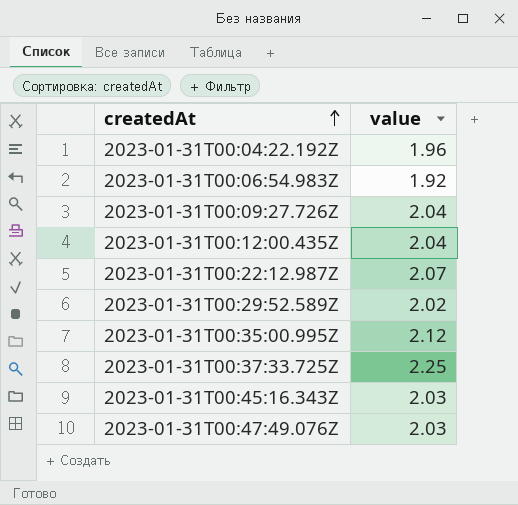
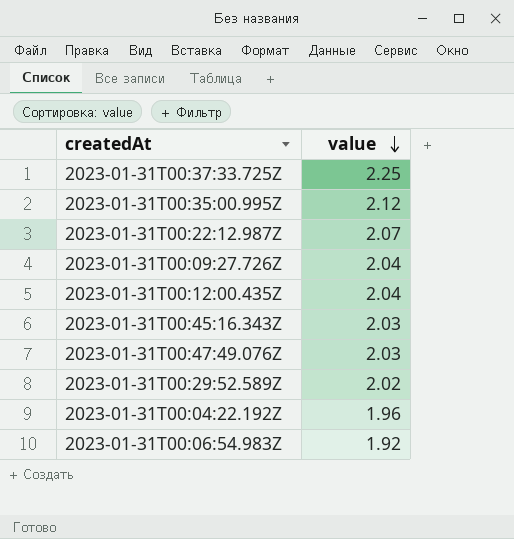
row order: createdAt ascending -> value descending

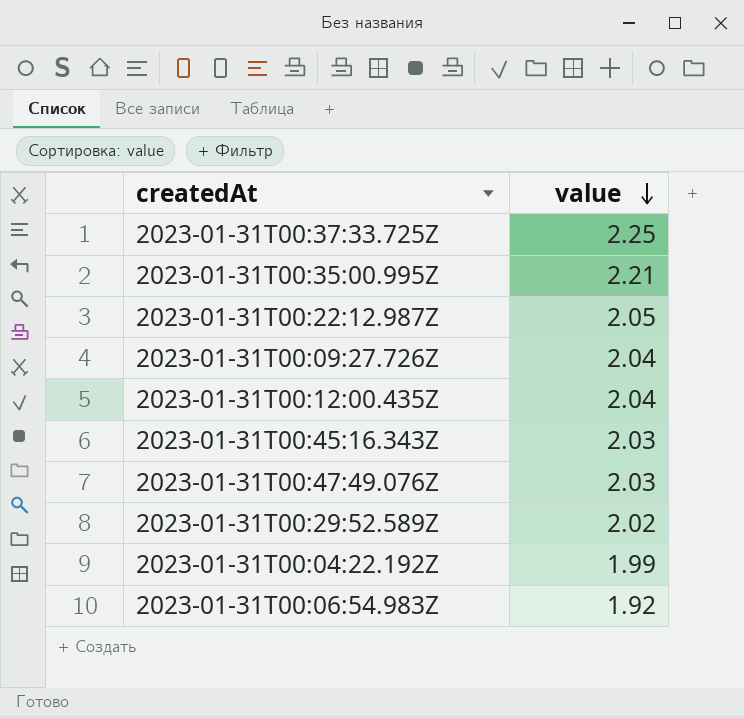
2023-01-31T00:35:00.995Z | value: 2.12 -> 2.21
2023-01-31T00:22:12.987Z | value: 2.07 -> 2.05
2023-01-31T00:04:22.192Z | value: 1.96 -> 1.99

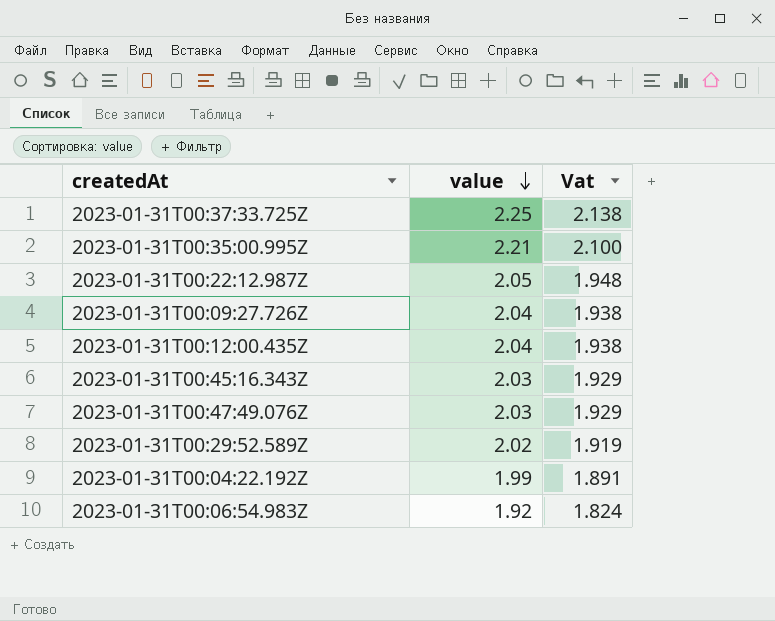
column Vat | formula: none -> [value] * 0.95

